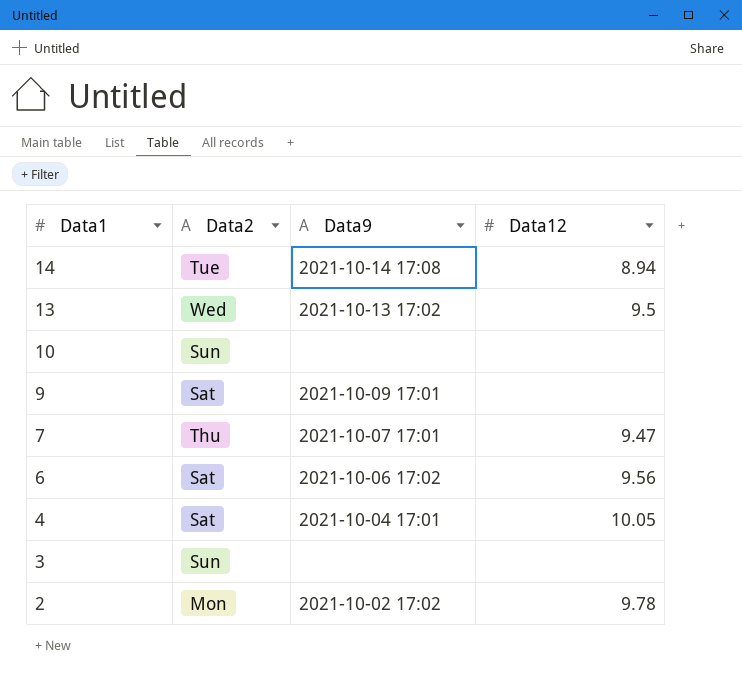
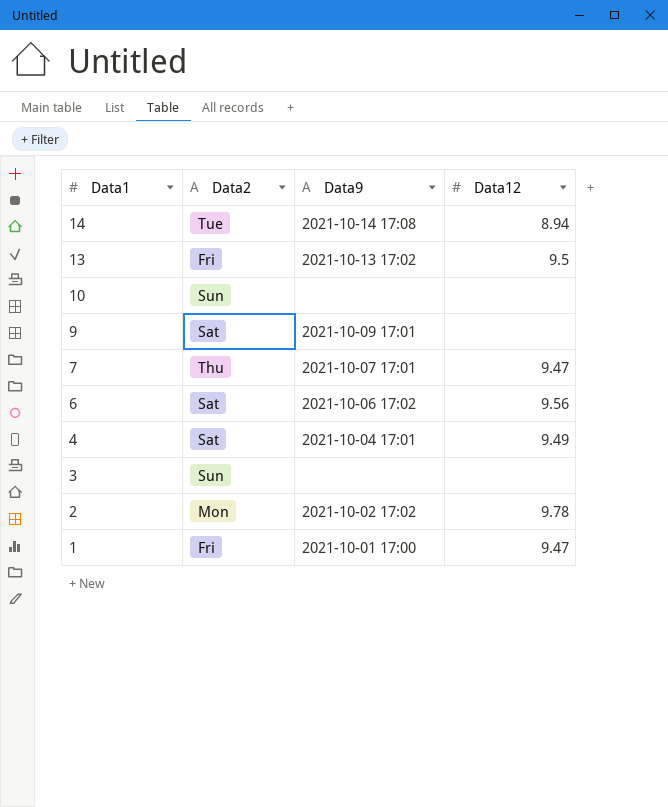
13 | Data2: Wed -> Fri
4 | Data12: 10.05 -> 9.49
row 1: none -> Fri | 2021-10-01 17:00 | 9.47

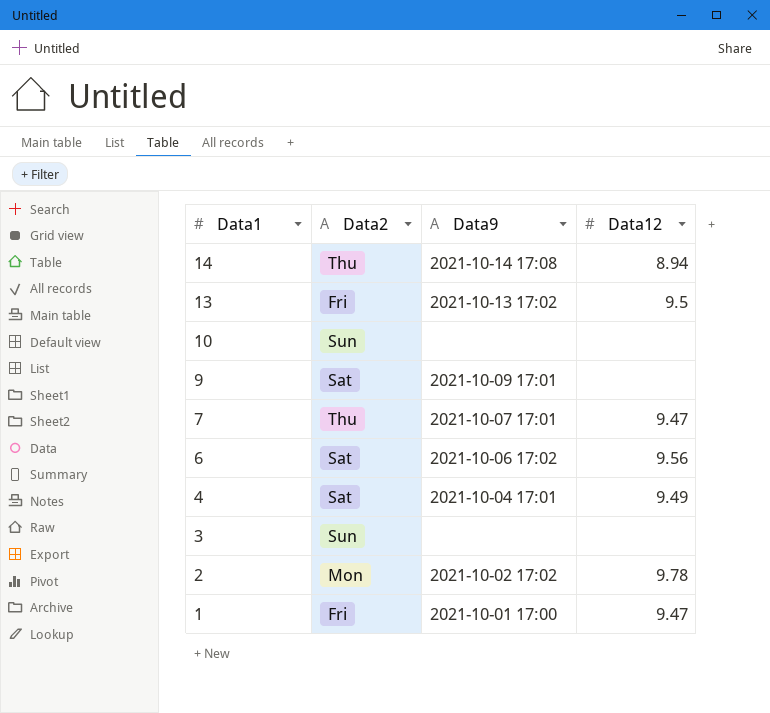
14 | Data2: Tue -> Thu

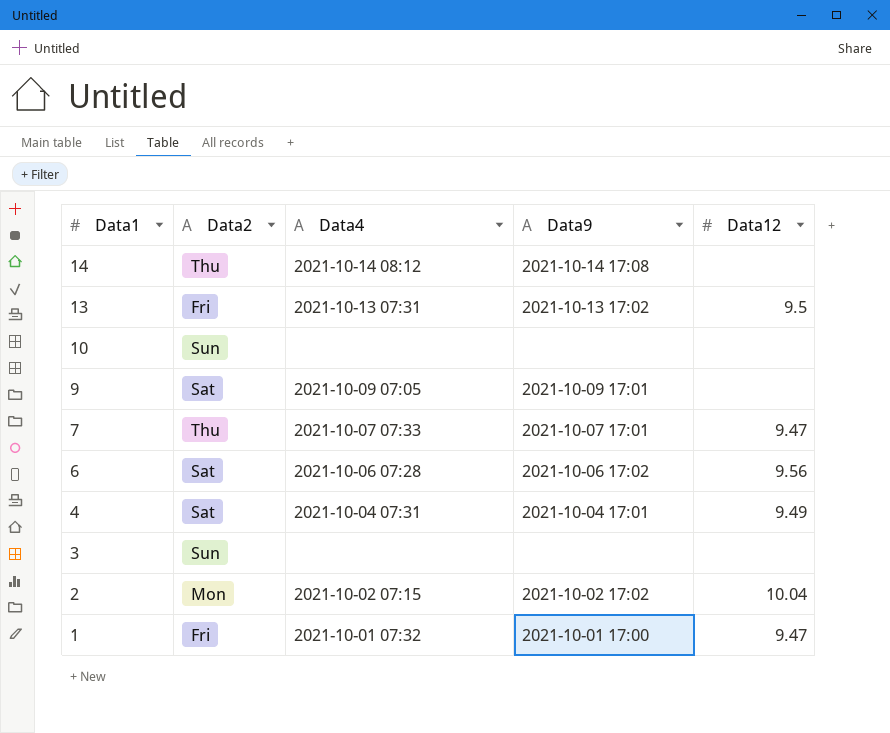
column Data4 | position: none -> 3
14 | Data12: 8.94 -> none
2 | Data12: 9.78 -> 10.04

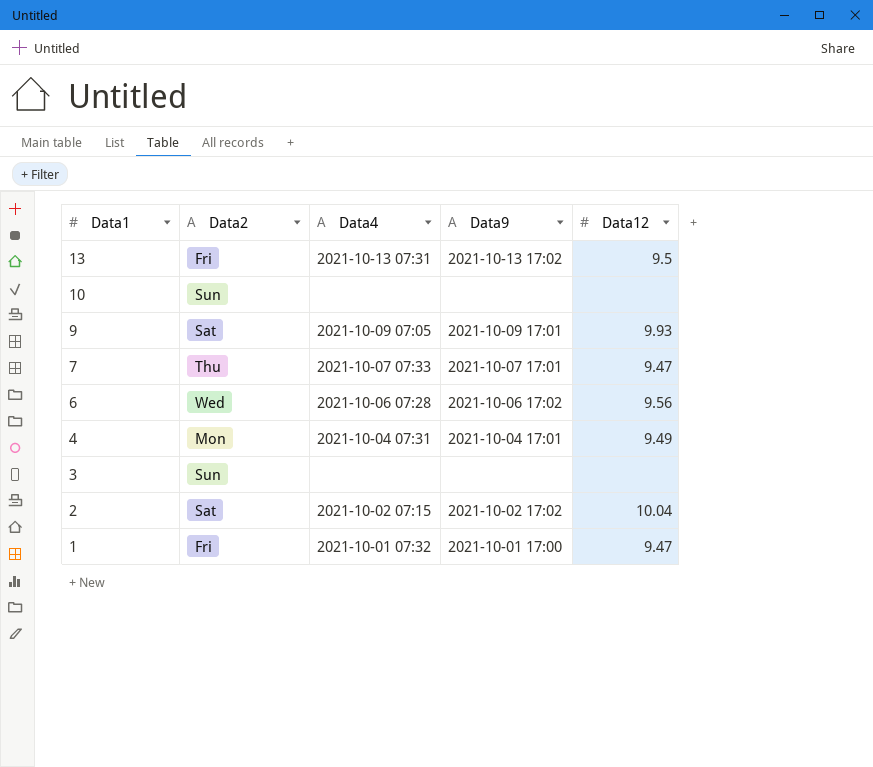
row 14: Thu | 2021-10-14 08:12 | 2021-10-14 17:08 | none -> none
9 | Data12: none -> 9.93
6 | Data2: Sat -> Wed
4 | Data2: Sat -> Mon
2 | Data2: Mon -> Sat

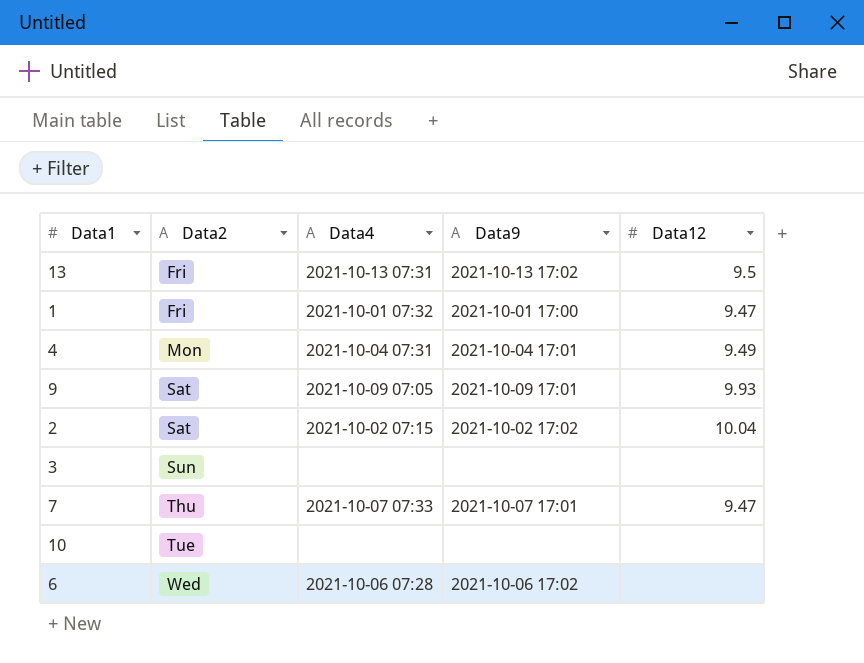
row order: Data1 descending -> Data2 ascending
10 | Data2: Sun -> Tue
6 | Data12: 9.56 -> none

